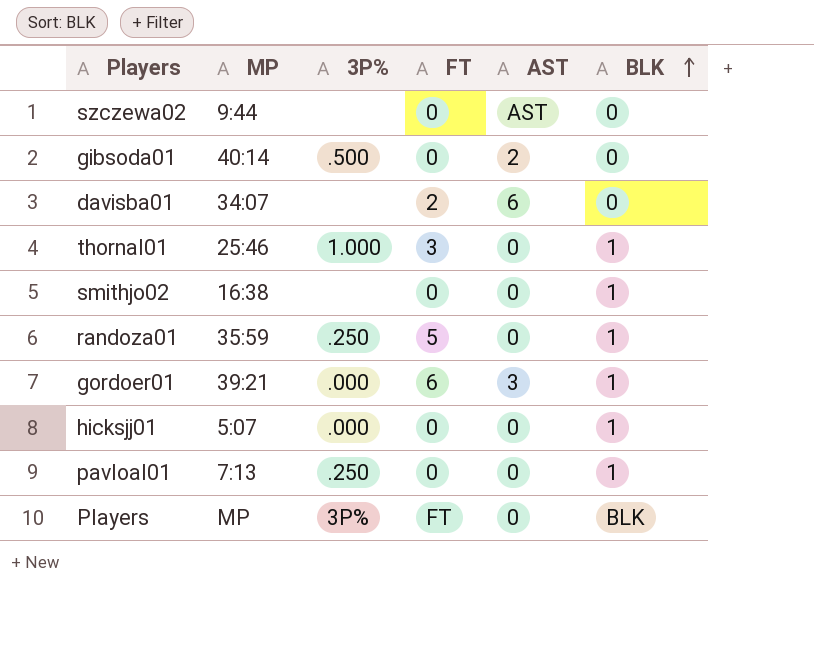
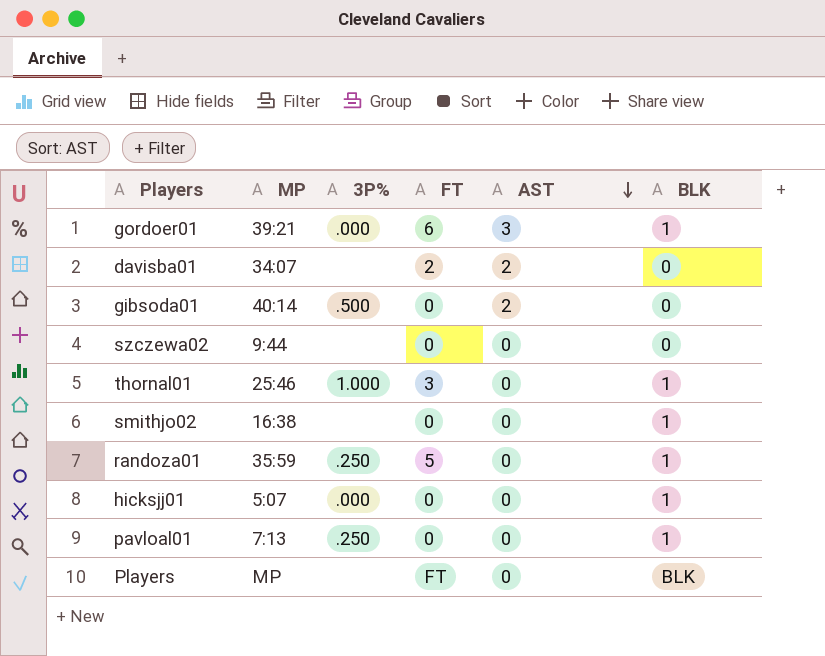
row order: BLK ascending -> AST descending
davisba01 | AST: 6 -> 2
szczewa02 | AST: AST -> 0
Players | 3P%: 3P% -> none

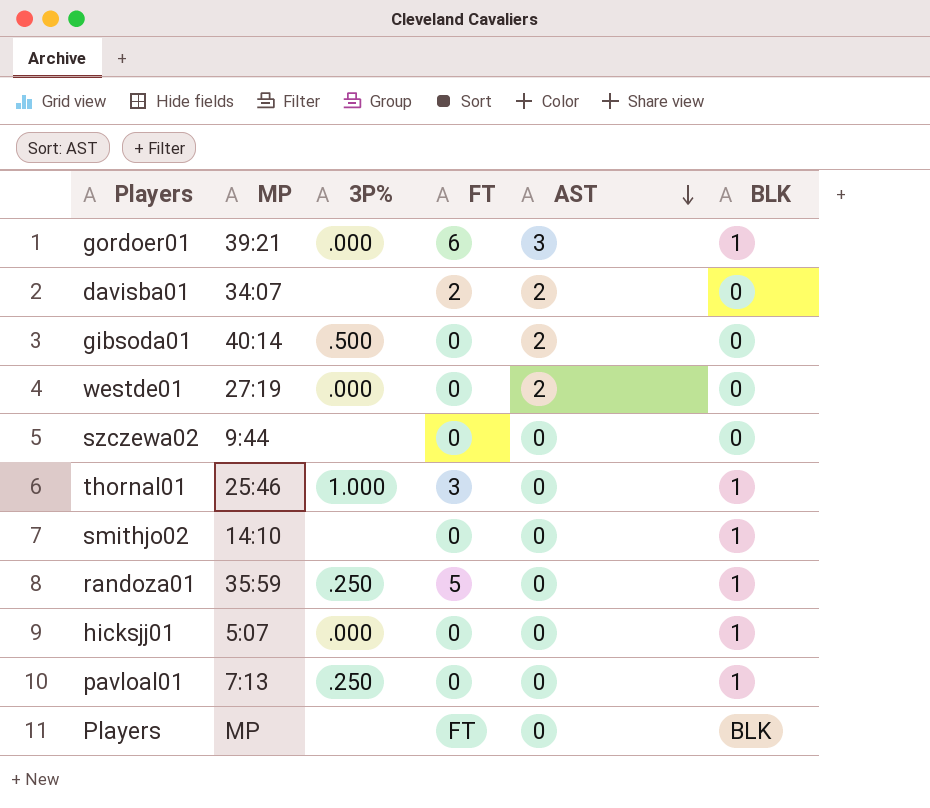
row westde01: none -> 27:19 | .000 | 0 | 2 | 0
smithjo02 | MP: 16:38 -> 14:10

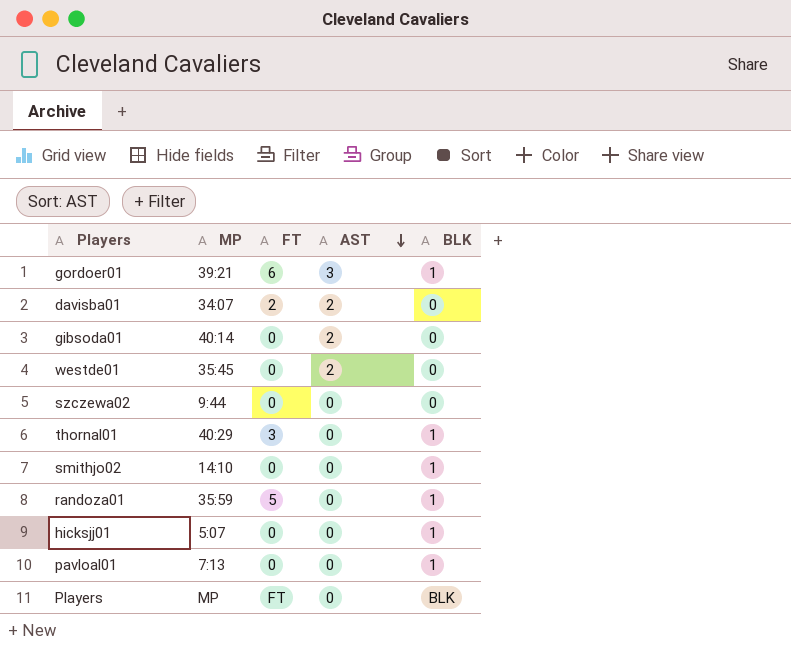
column 3P% | position: 3 -> none
westde01 | MP: 27:19 -> 35:45
thornal01 | MP: 25:46 -> 40:29

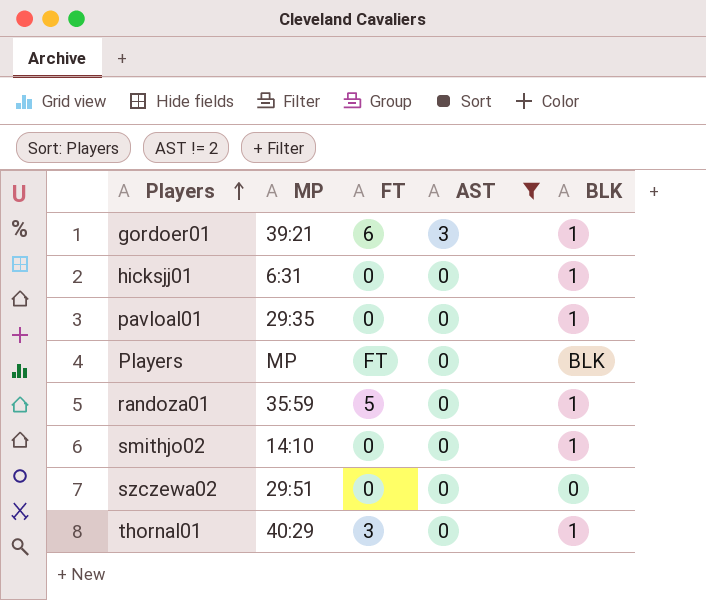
filter: none -> AST != 2
row order: AST descending -> Players ascending
hicksjj01 | MP: 5:07 -> 6:31
pavloal01 | MP: 7:13 -> 29:35
szczewa02 | MP: 9:44 -> 29:51

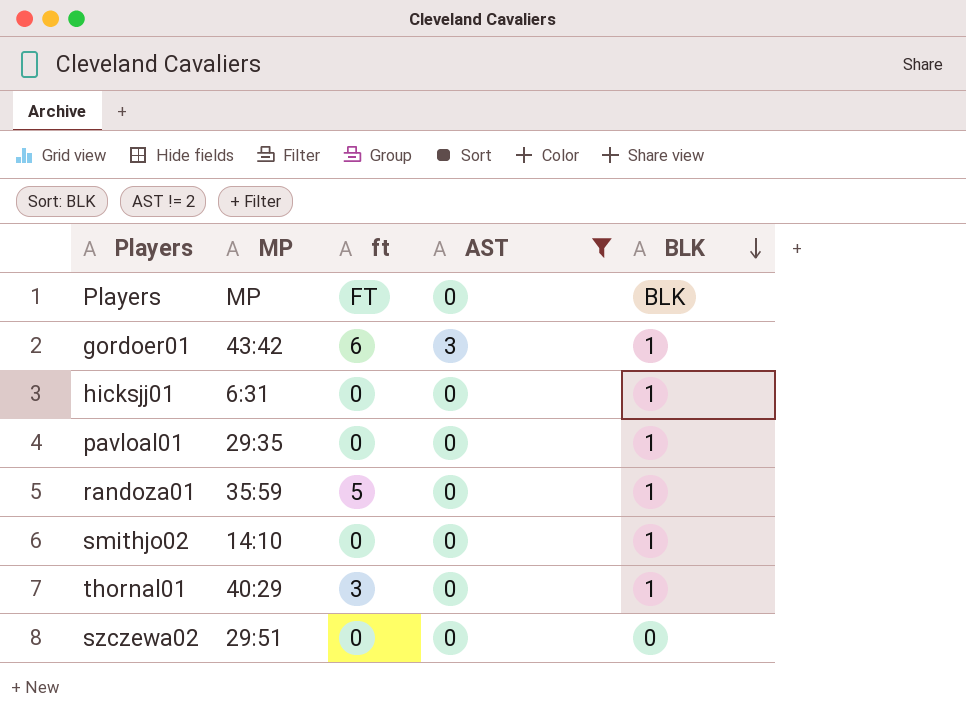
row order: Players ascending -> BLK descending
column name: FT -> ft
gordoer01 | MP: 39:21 -> 43:42

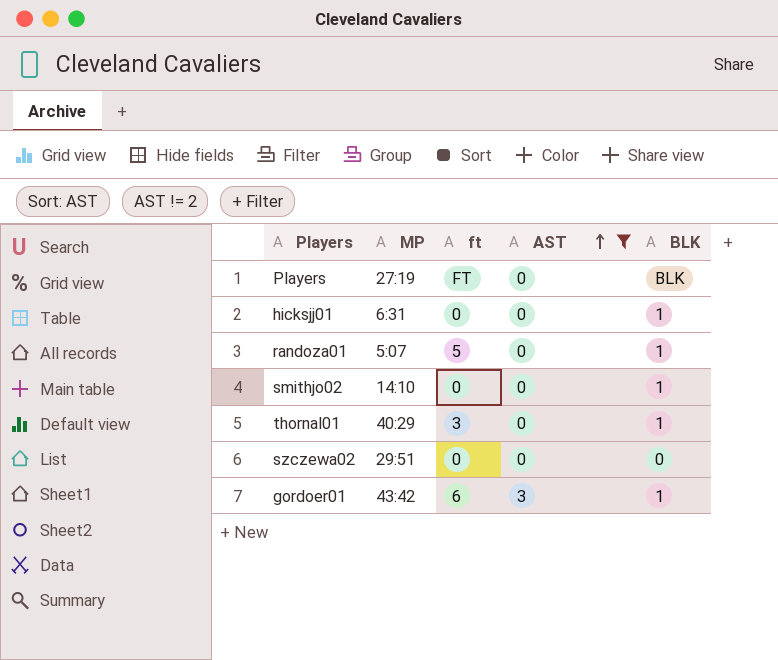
row order: BLK descending -> AST ascending
row pavloal01: 29:35 | 0 | 0 | 1 -> none
Players | MP: MP -> 27:19
randoza01 | MP: 35:59 -> 5:07

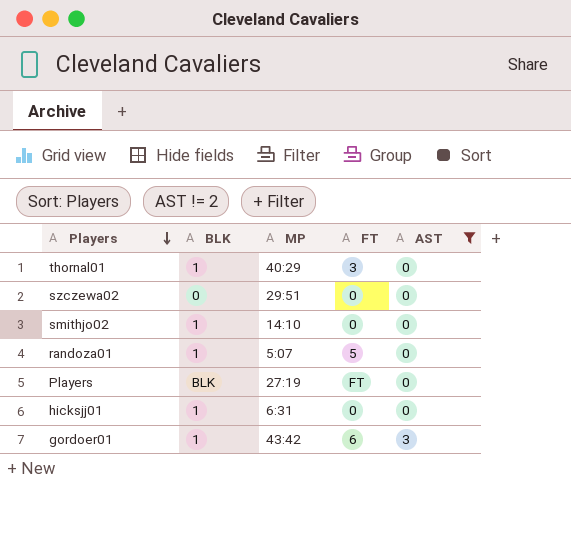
row order: AST ascending -> Players descending
column BLK | position: 5 -> 2
column name: ft -> FT

